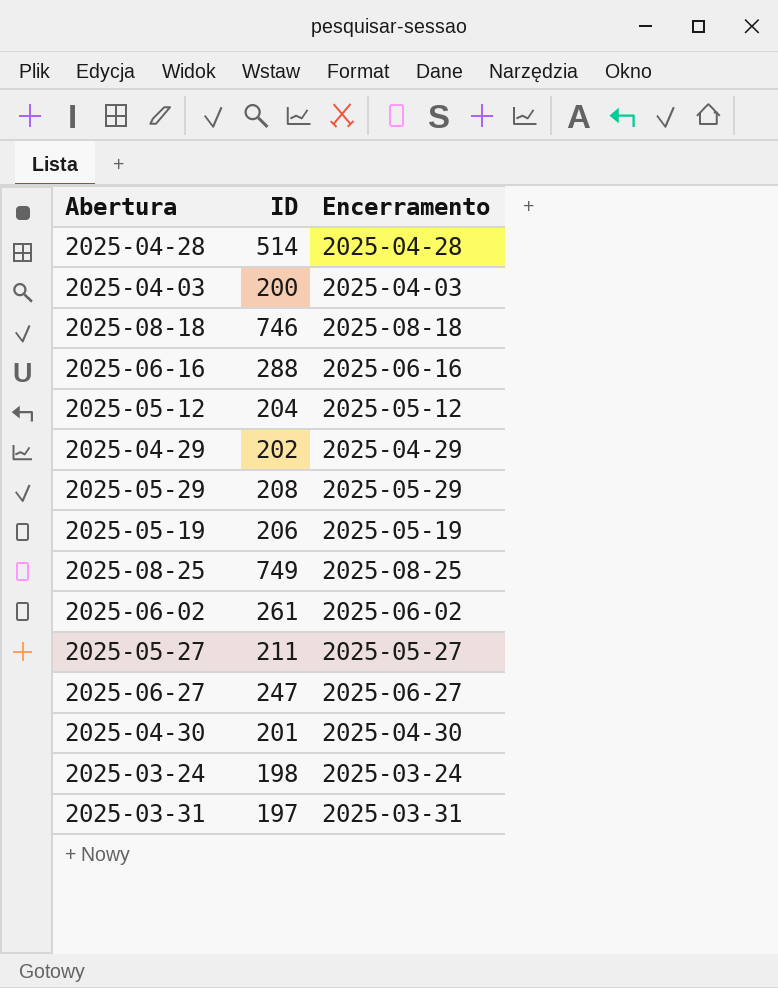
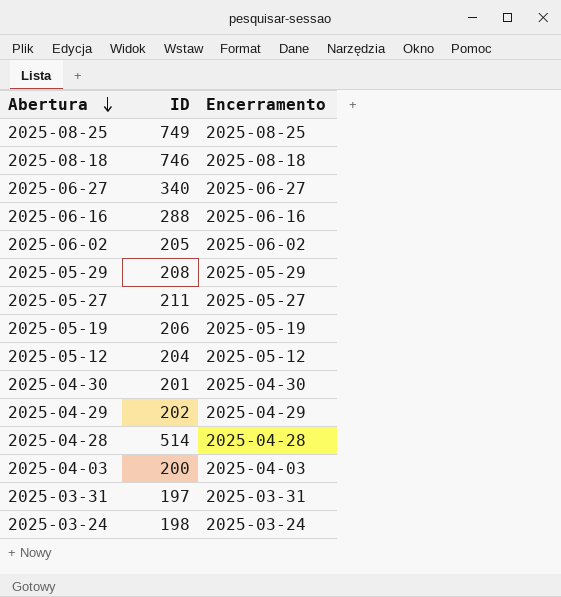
row order: none -> Abertura descending
2025-06-27 | ID: 247 -> 340
2025-06-02 | ID: 261 -> 205

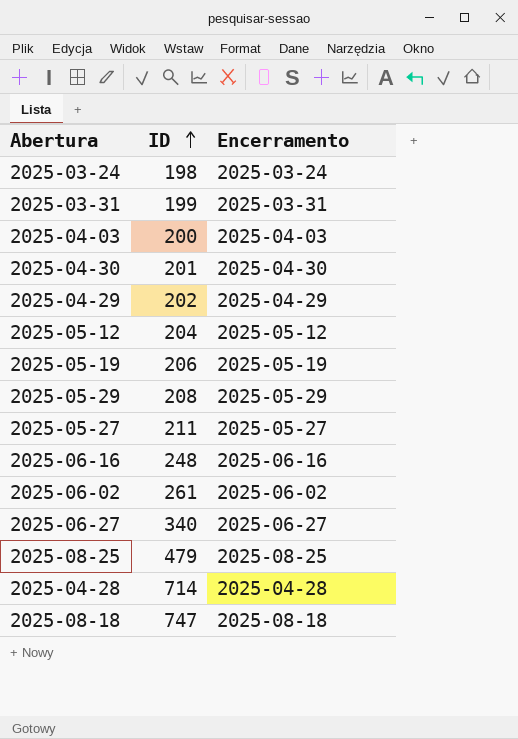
row order: Abertura descending -> ID ascending
2025-03-31 | ID: 197 -> 199
2025-06-16 | ID: 288 -> 248
2025-06-02 | ID: 205 -> 261
2025-08-25 | ID: 749 -> 479
2025-04-28 | ID: 514 -> 714
2025-08-18 | ID: 746 -> 747

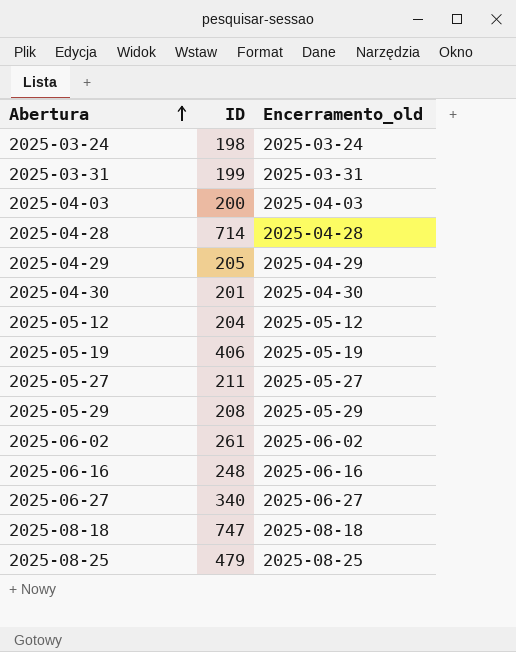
row order: ID ascending -> Abertura ascending
column name: Encerramento -> Encerramento_old
2025-04-29 | ID: 202 -> 205
2025-05-19 | ID: 206 -> 406

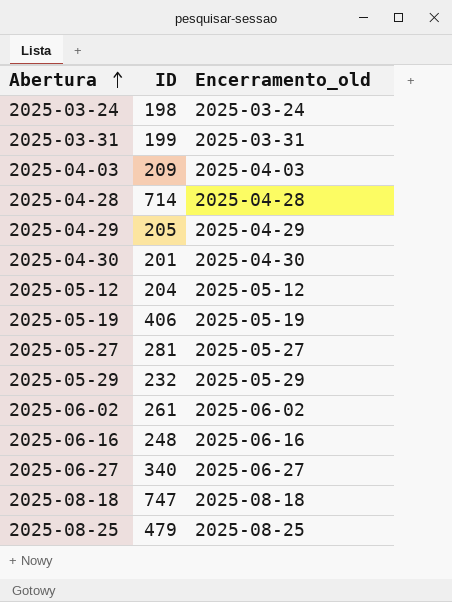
2025-04-03 | ID: 200 -> 209
2025-05-27 | ID: 211 -> 281
2025-05-29 | ID: 208 -> 232

